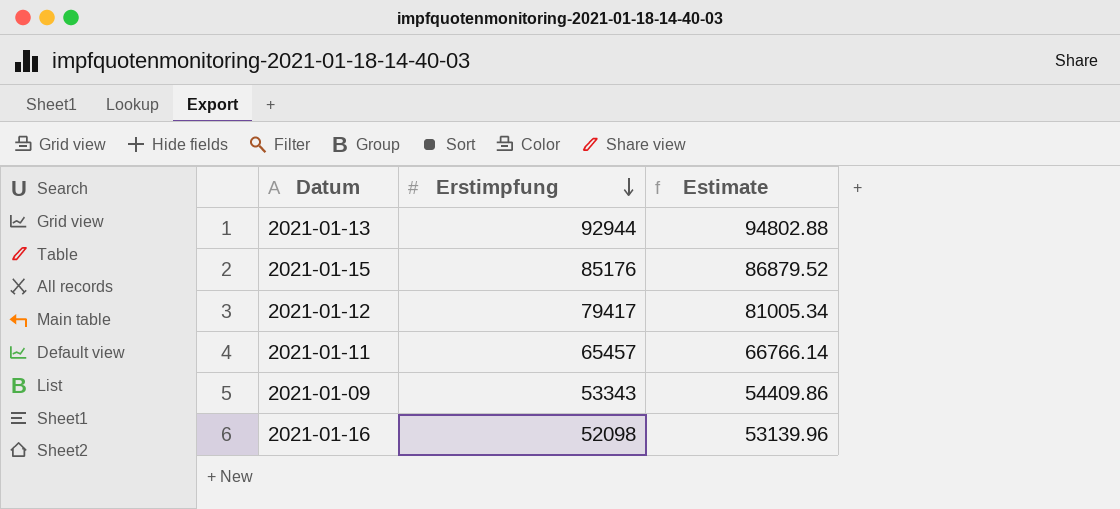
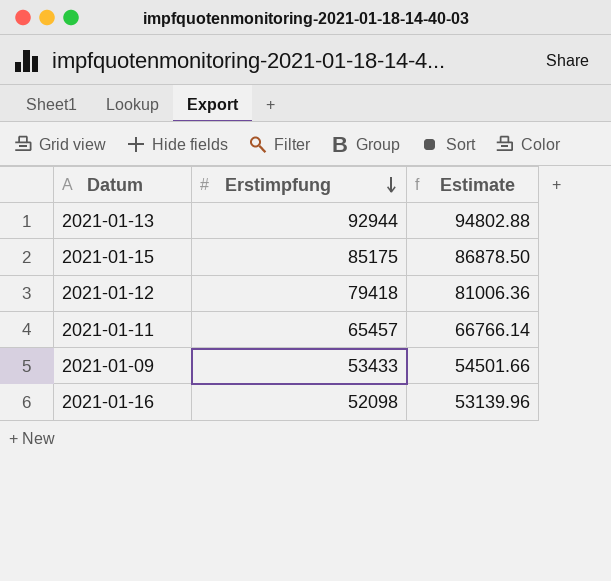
2021-01-15 | Erstimpfung: 85176 -> 85175
2021-01-15 | Estimate: 86879.52 -> 86878.50
2021-01-12 | Erstimpfung: 79417 -> 79418
2021-01-12 | Estimate: 81005.34 -> 81006.36
2021-01-09 | Erstimpfung: 53343 -> 53433
2021-01-09 | Estimate: 54409.86 -> 54501.66

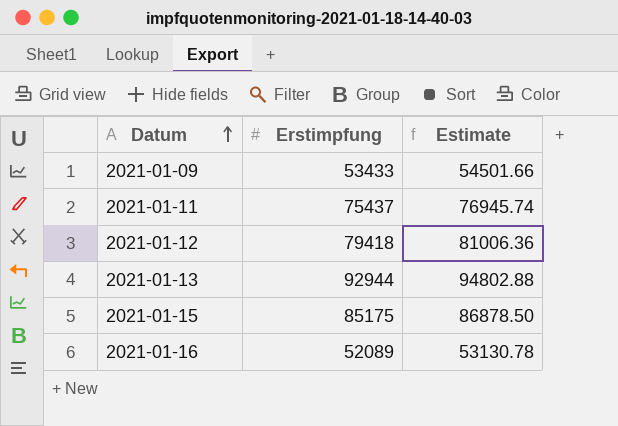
row order: Erstimpfung descending -> Datum ascending
2021-01-11 | Erstimpfung: 65457 -> 75437
2021-01-11 | Estimate: 66766.14 -> 76945.74
2021-01-16 | Erstimpfung: 52098 -> 52089
2021-01-16 | Estimate: 53139.96 -> 53130.78

